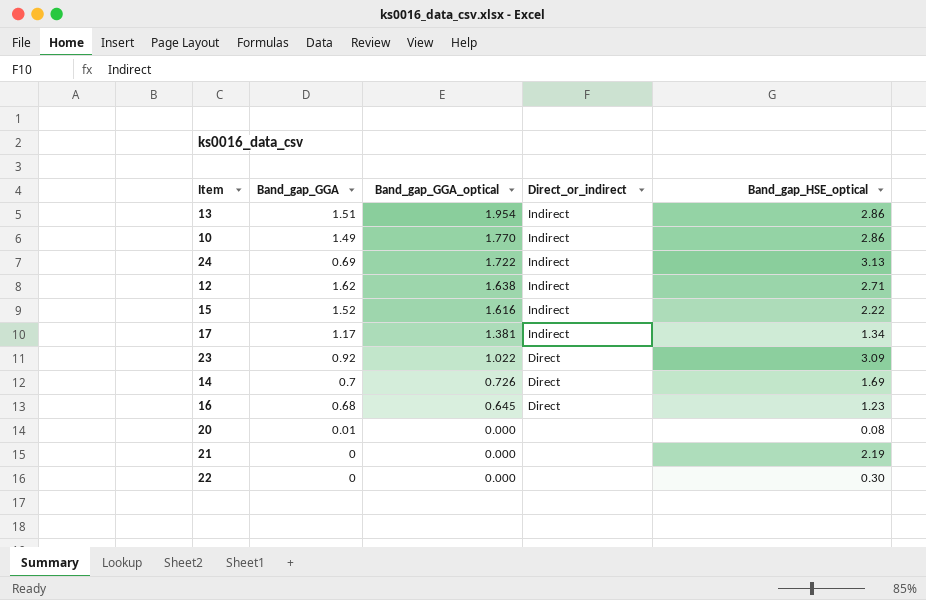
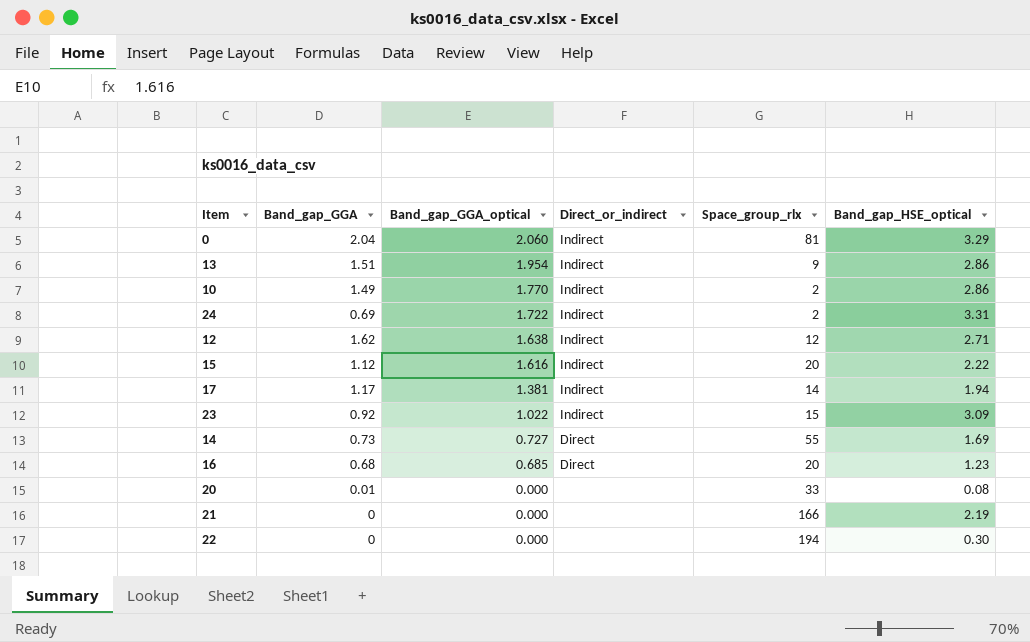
column Space_group_rlx | position: none -> 5
row 0: none -> 2.04 | 2.060 | Indirect | 81 | 3.29
24 | Band_gap_HSE_optical: 3.13 -> 3.31
15 | Band_gap_GGA: 1.52 -> 1.12
17 | Band_gap_HSE_optical: 1.34 -> 1.94
23 | Direct_or_indirect: Direct -> Indirect
14 | Band_gap_GGA: 0.7 -> 0.73
14 | Band_gap_GGA_optical: 0.726 -> 0.727
16 | Band_gap_GGA_optical: 0.645 -> 0.685

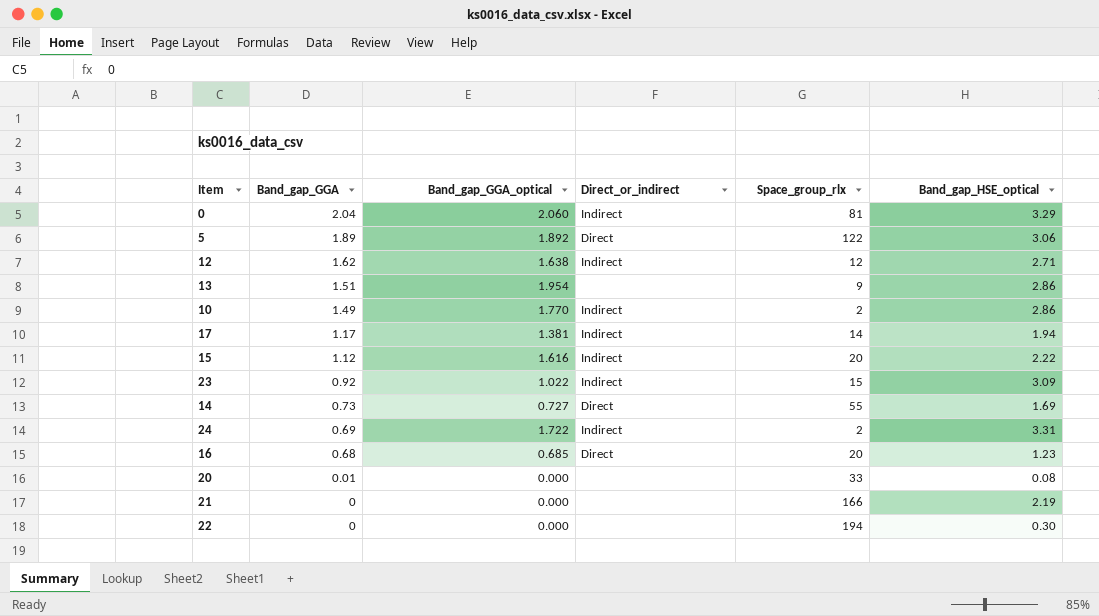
row order: Band_gap_GGA_optical descending -> Band_gap_GGA descending
row 5: none -> 1.89 | 1.892 | Direct | 122 | 3.06
13 | Direct_or_indirect: Indirect -> none

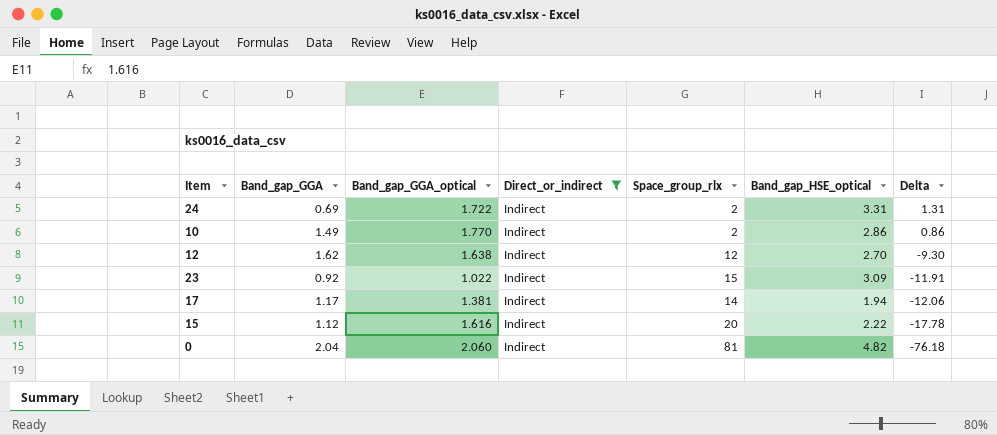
filter: none -> Direct_or_indirect = Indirect
row order: Band_gap_GGA descending -> Delta descending
column Delta | formula: none -> [Band_gap_HSE_optical] - [Space_group_rlx]
12 | Band_gap_HSE_optical: 2.71 -> 2.70
0 | Band_gap_HSE_optical: 3.29 -> 4.82

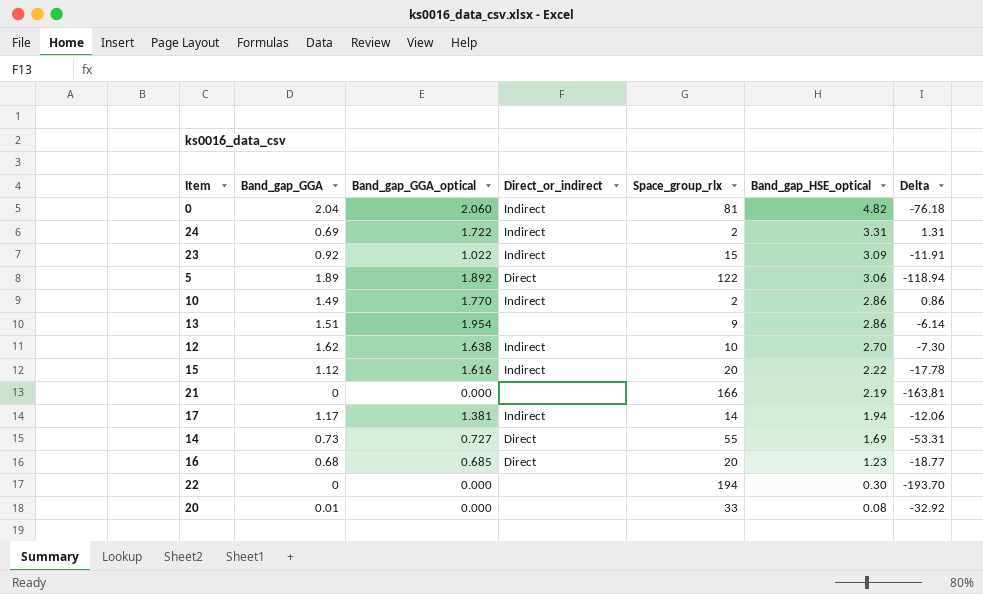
filter: Direct_or_indirect = Indirect -> none
row order: Delta descending -> Band_gap_HSE_optical descending
12 | Space_group_rlx: 12 -> 10
12 | Delta: -9.30 -> -7.30

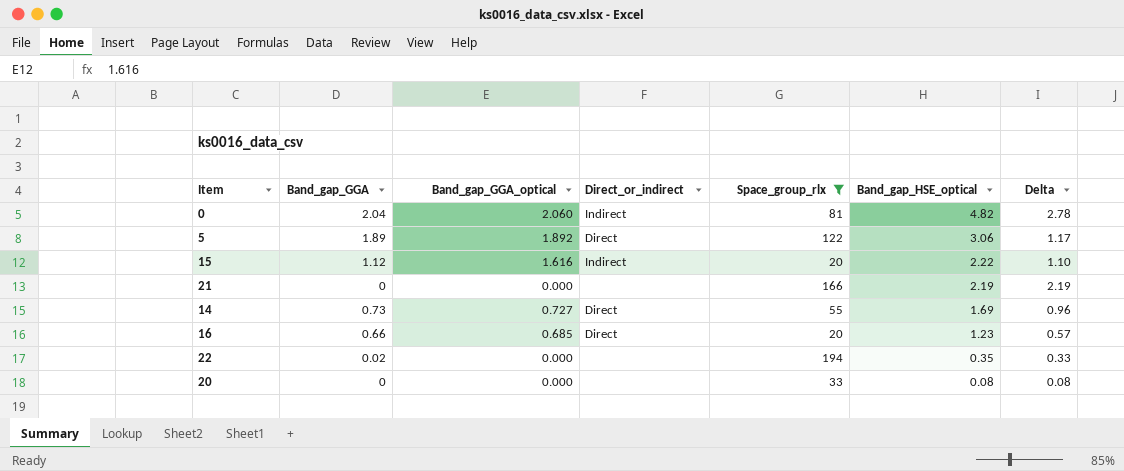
filter: none -> Space_group_rlx >= 20
column Delta | formula: [Band_gap_HSE_optical] - [Space_group_rlx] -> [Band_gap_HSE_optical] - [Band_gap_GGA]
16 | Band_gap_GGA: 0.68 -> 0.66
22 | Band_gap_GGA: 0 -> 0.02
22 | Band_gap_HSE_optical: 0.30 -> 0.35
20 | Band_gap_GGA: 0.01 -> 0

